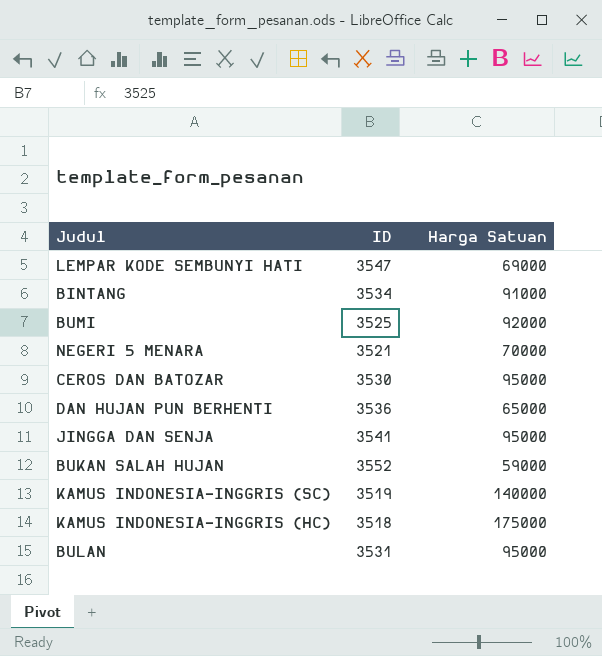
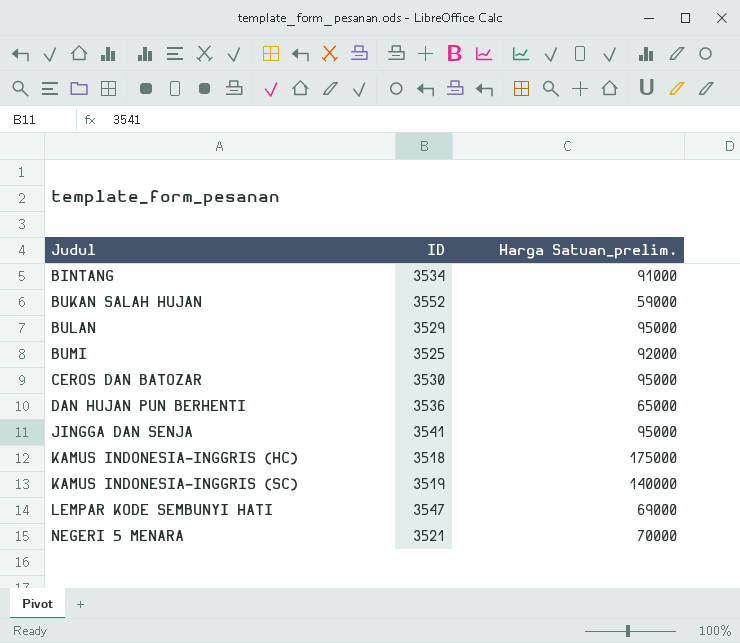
row order: none -> Judul ascending
column name: Harga Satuan -> Harga Satuan_prelim.
BULAN | ID: 3531 -> 3529

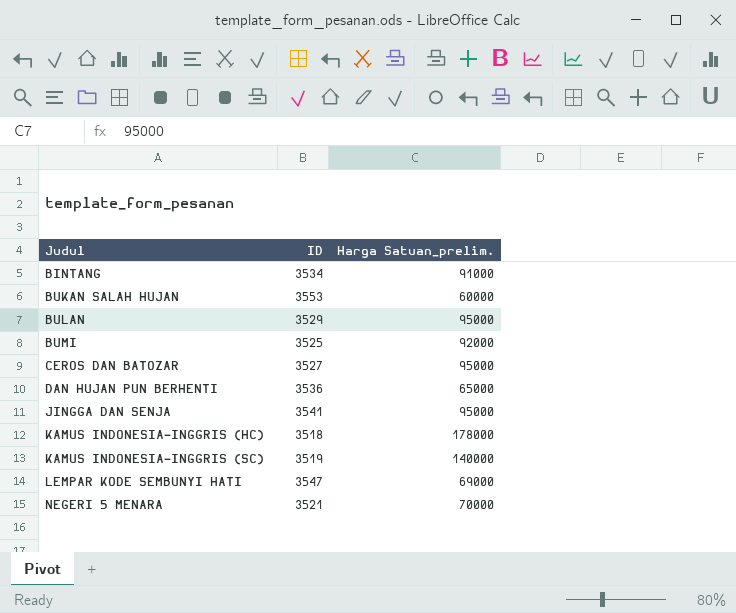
BUKAN SALAH HUJAN | ID: 3552 -> 3553
BUKAN SALAH HUJAN | Harga Satuan_prelim.: 59000 -> 60000
CEROS DAN BATOZAR | ID: 3530 -> 3527
KAMUS INDONESIA-INGGRIS (HC) | Harga Satuan_prelim.: 175000 -> 178000

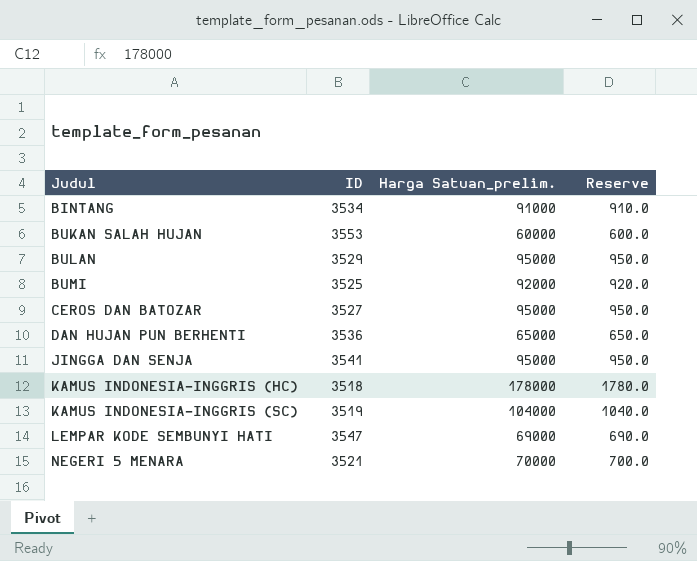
column Reserve | formula: none -> [Harga Satuan_prelim.] * 0.01
KAMUS INDONESIA-INGGRIS (SC) | Harga Satuan_prelim.: 140000 -> 104000

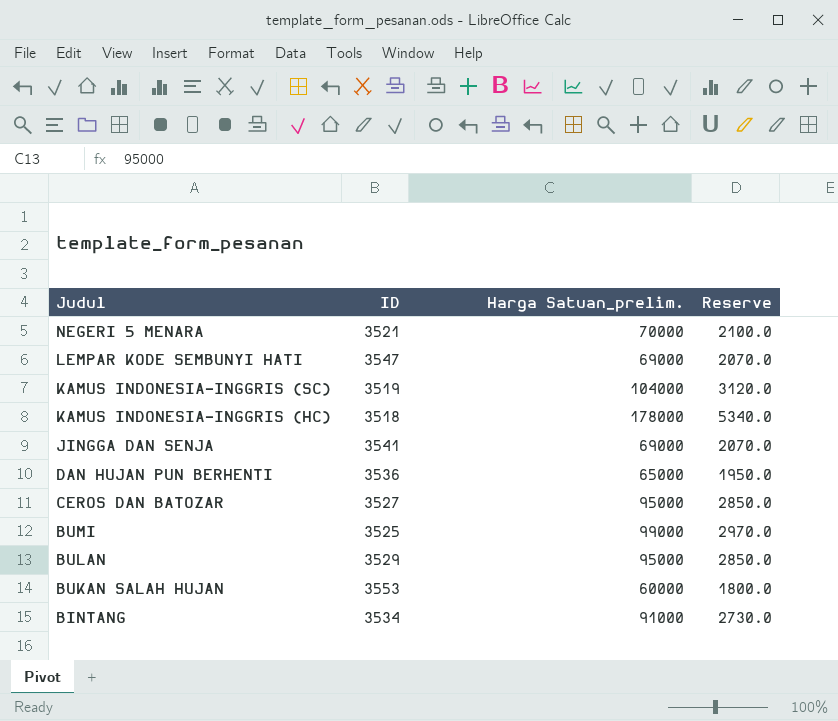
row order: Judul ascending -> Judul descending
column Reserve | formula: [Harga Satuan_prelim.] * 0.01 -> [Harga Satuan_prelim.] * 0.03
JINGGA DAN SENJA | Harga Satuan_prelim.: 95000 -> 69000
BUMI | Harga Satuan_prelim.: 92000 -> 99000

